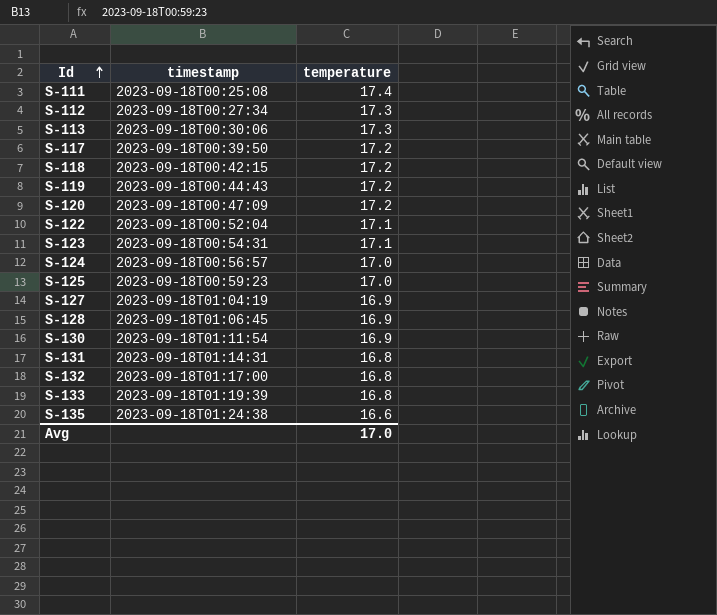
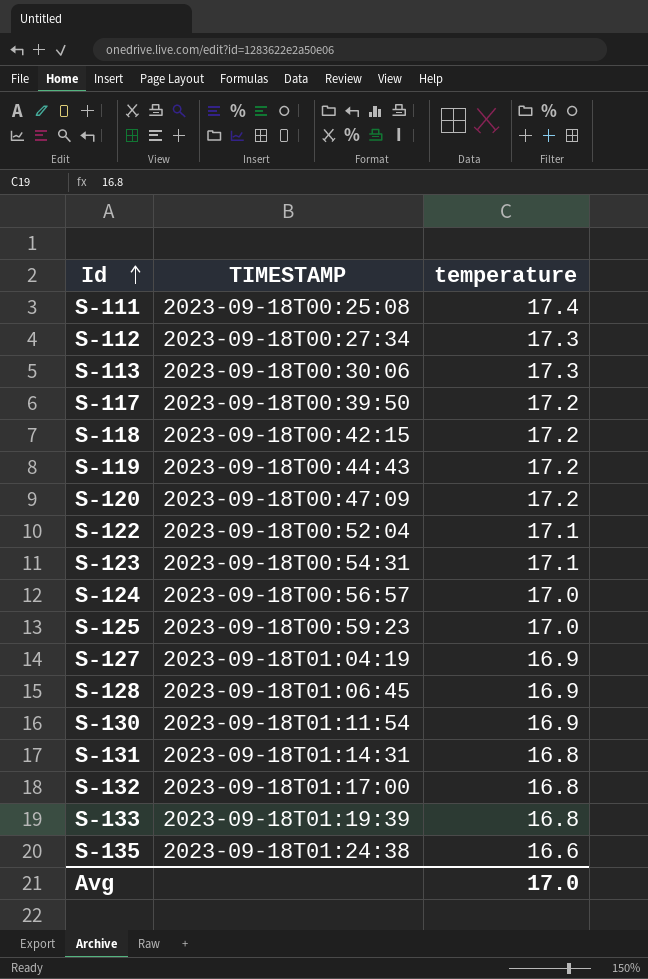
column name: timestamp -> TIMESTAMP

